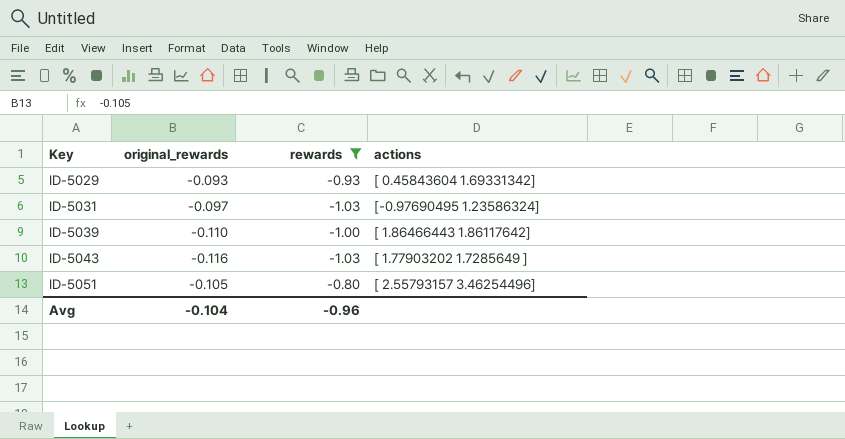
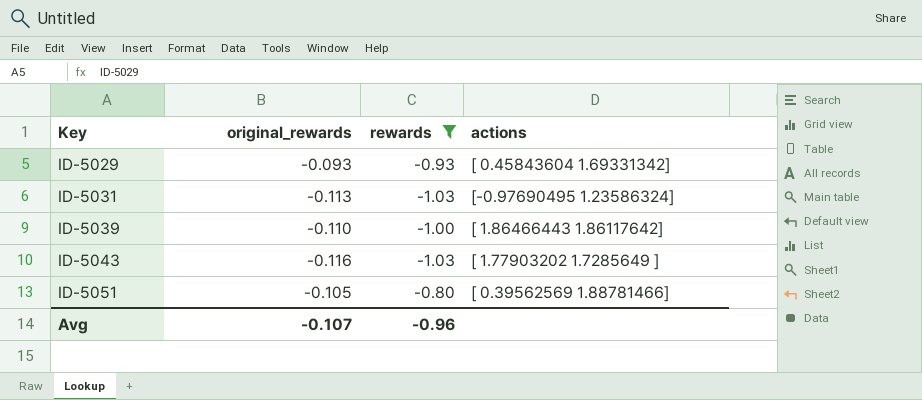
ID-5031 | original_rewards: -0.097 -> -0.113
ID-5051 | actions: [ 2.55793157 3.46254496] -> [ 0.39562569 1.88781466]
Avg | original_rewards: -0.104 -> -0.107

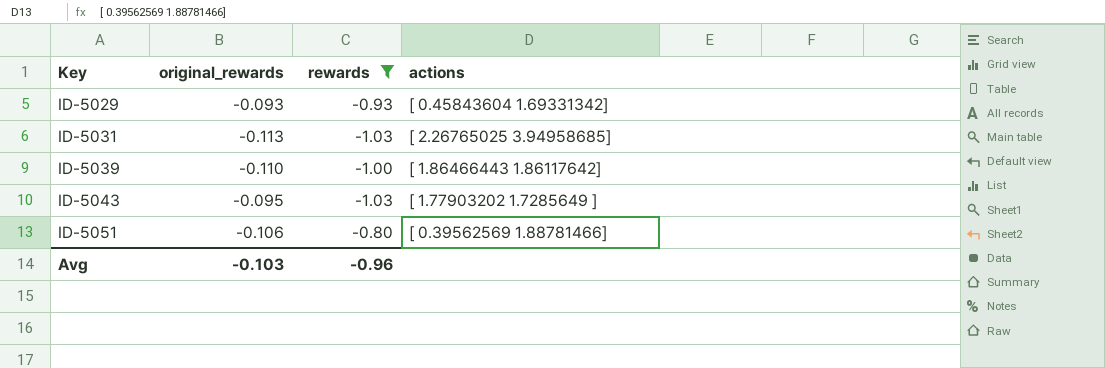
ID-5031 | actions: [-0.97690495 1.23586324] -> [ 2.26765025 3.94958685]
ID-5043 | original_rewards: -0.116 -> -0.095
ID-5051 | original_rewards: -0.105 -> -0.106
Avg | original_rewards: -0.107 -> -0.103

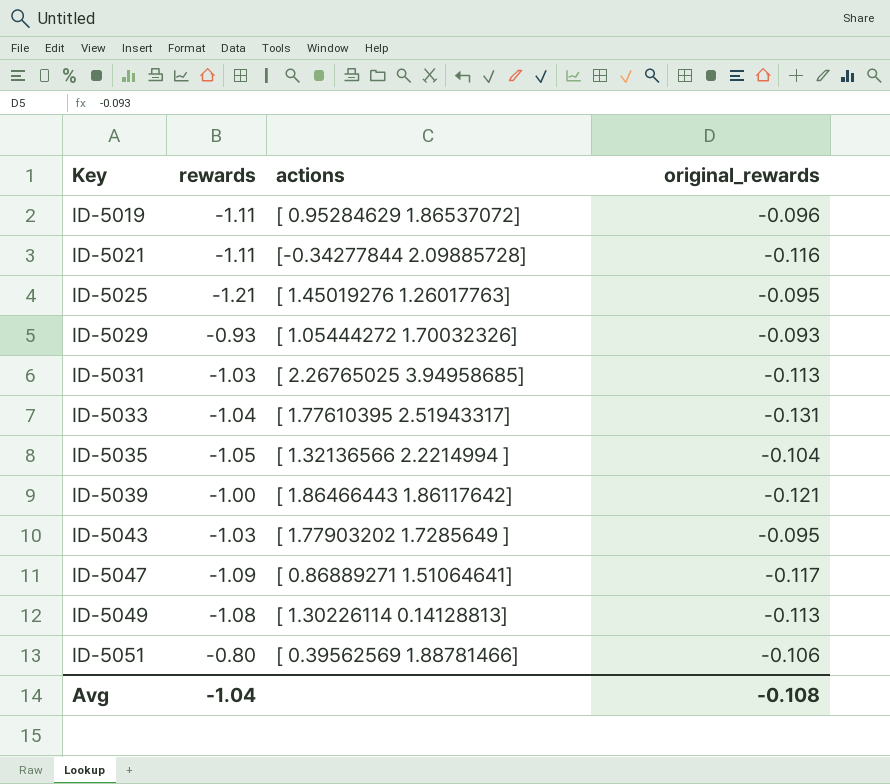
filter: rewards >= -1.03 -> none
column original_rewards | position: 2 -> 4
ID-5029 | actions: [ 0.45843604 1.69331342] -> [ 1.05444272 1.70032326]
ID-5039 | original_rewards: -0.110 -> -0.121
Avg | rewards: -0.96 -> -1.04
Avg | original_rewards: -0.103 -> -0.108

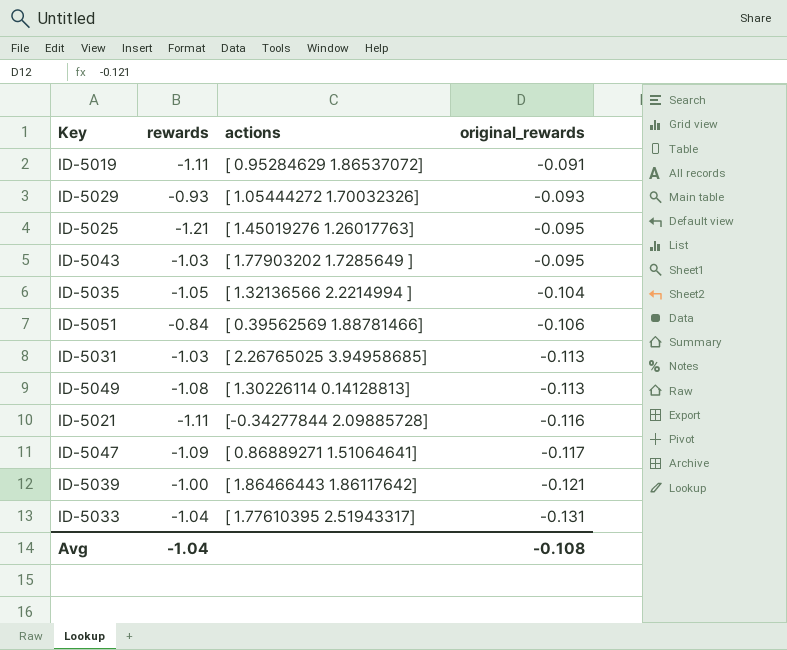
row order: Key ascending -> original_rewards descending
ID-5019 | original_rewards: -0.096 -> -0.091
ID-5051 | rewards: -0.80 -> -0.84

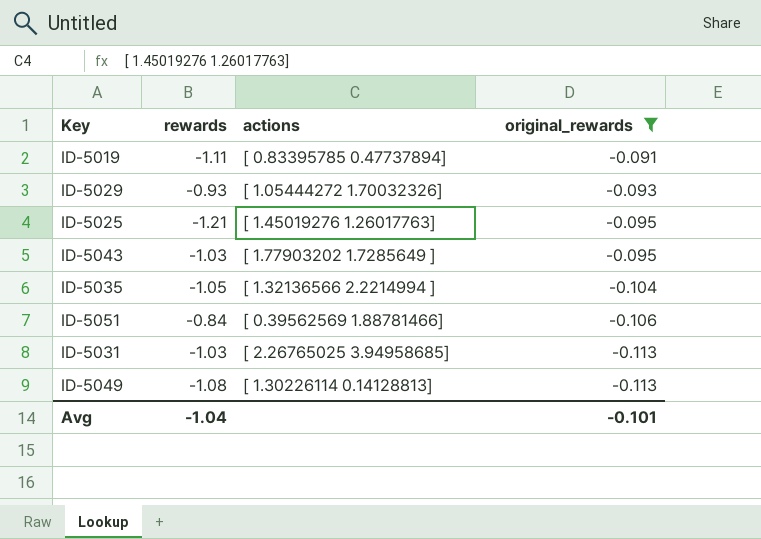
filter: none -> original_rewards >= -0.113
ID-5019 | actions: [ 0.95284629 1.86537072] -> [ 0.83395785 0.47737894]
Avg | original_rewards: -0.108 -> -0.101

